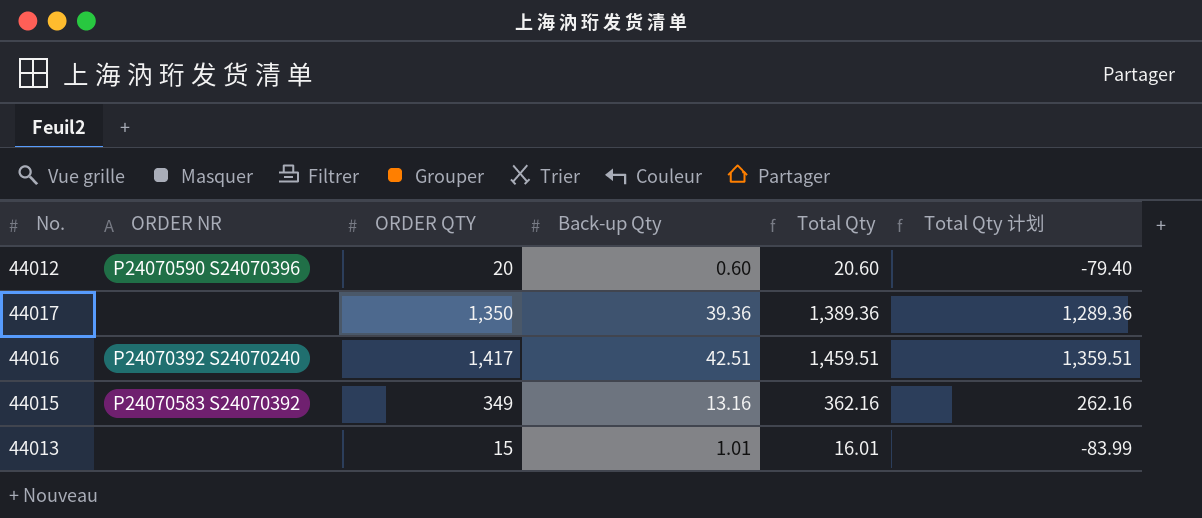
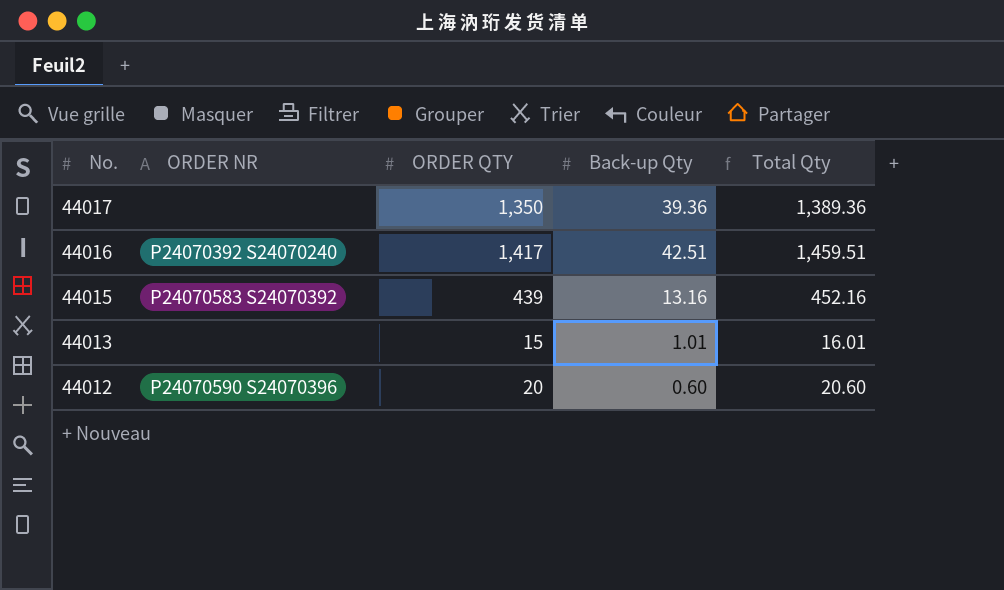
row order: none -> No. descending
column Total Qty 计划 | formula: [Total Qty] - 100 -> none
44015 | ORDER QTY: 349 -> 439
44015 | Total Qty: 362.16 -> 452.16

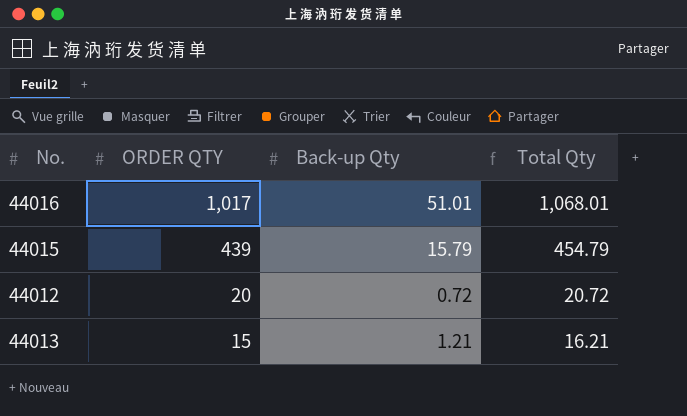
row order: No. descending -> ORDER QTY descending
column ORDER NR | position: 2 -> none
row 44017: none | 1,350 | 39.36 | 1,389.36 -> none
44016 | ORDER QTY: 1,417 -> 1,017
44016 | Back-up Qty: 42.51 -> 51.01
44016 | Total Qty: 1,459.51 -> 1,068.01
44015 | Back-up Qty: 13.16 -> 15.79
44015 | Total Qty: 452.16 -> 454.79
44012 | Back-up Qty: 0.60 -> 0.72
44012 | Total Qty: 20.60 -> 20.72
44013 | Back-up Qty: 1.01 -> 1.21
44013 | Total Qty: 16.01 -> 16.21

